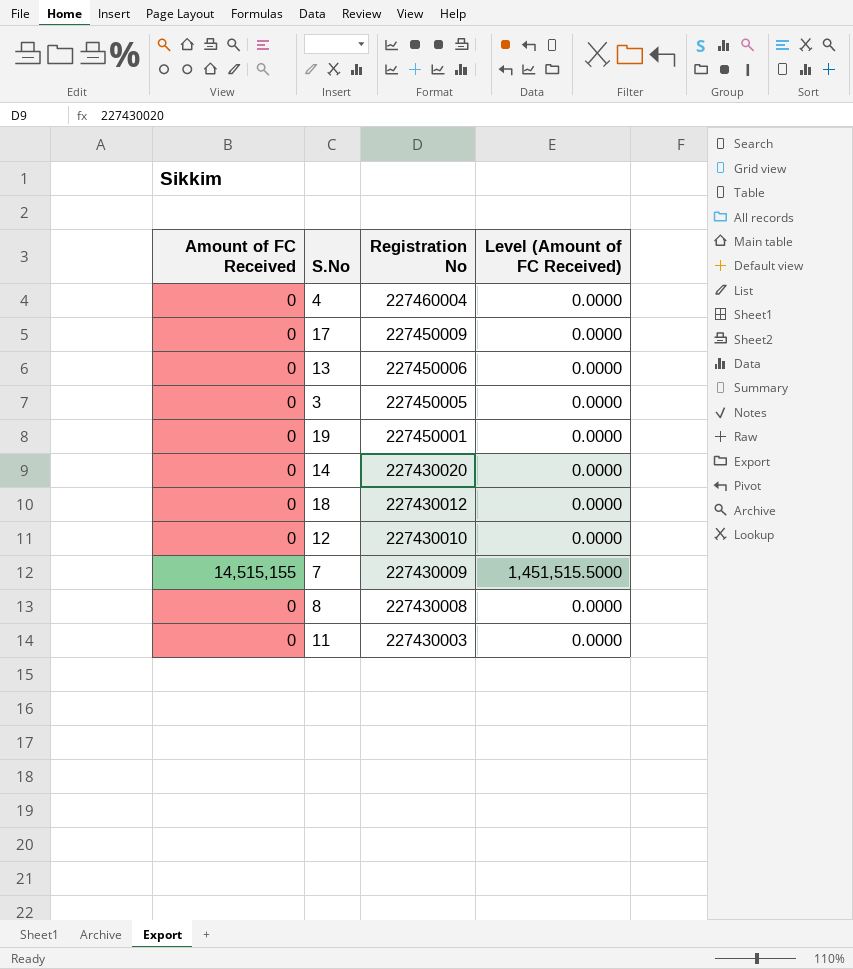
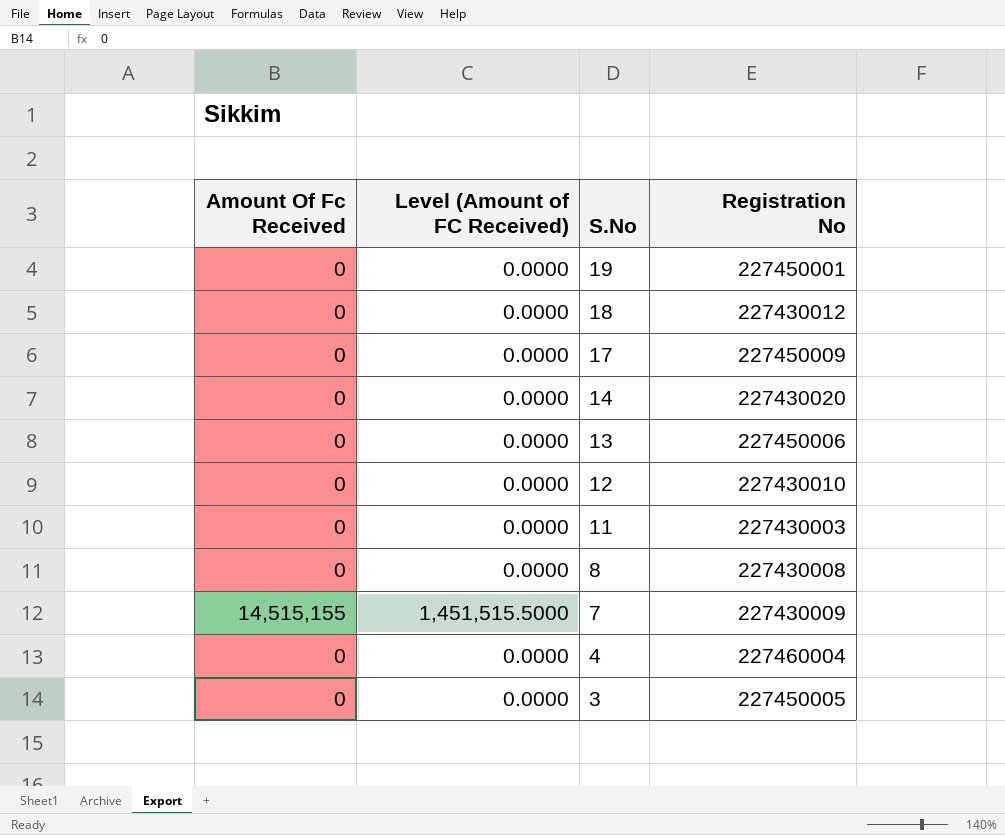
row order: Registration No descending -> S.No descending
column name: Amount of FC Received -> Amount Of Fc Received
column Level (Amount of FC Received) | position: 4 -> 2

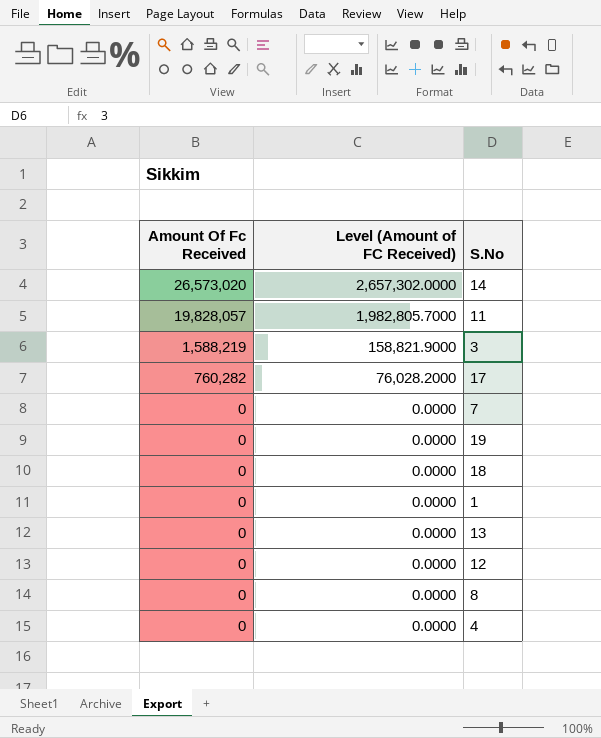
row order: S.No descending -> Amount Of Fc Received descending
column Registration No | position: 4 -> none
14 | Amount Of Fc Received: 0 -> 26,573,020
14 | Level (Amount of FC Received): 0.0000 -> 2,657,302.0000
11 | Amount Of Fc Received: 0 -> 19,828,057
11 | Level (Amount of FC Received): 0.0000 -> 1,982,805.7000
3 | Amount Of Fc Received: 0 -> 1,588,219
3 | Level (Amount of FC Received): 0.0000 -> 158,821.9000
17 | Amount Of Fc Received: 0 -> 760,282
17 | Level (Amount of FC Received): 0.0000 -> 76,028.2000
7 | Amount Of Fc Received: 14,515,155 -> 0
7 | Level (Amount of FC Received): 1,451,515.5000 -> 0.0000
row 1: none -> 0 | 0.0000

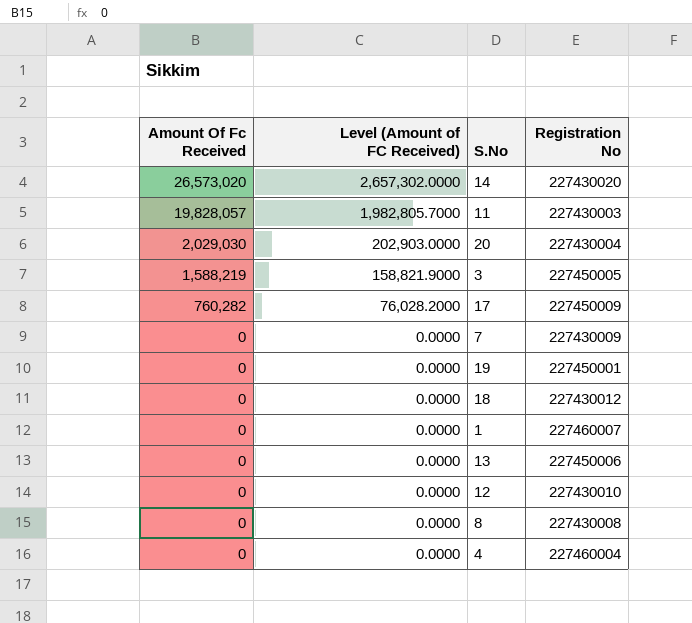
column Registration No | position: none -> 4
row 20: none -> 2,029,030 | 202,903.0000 | 227430004

